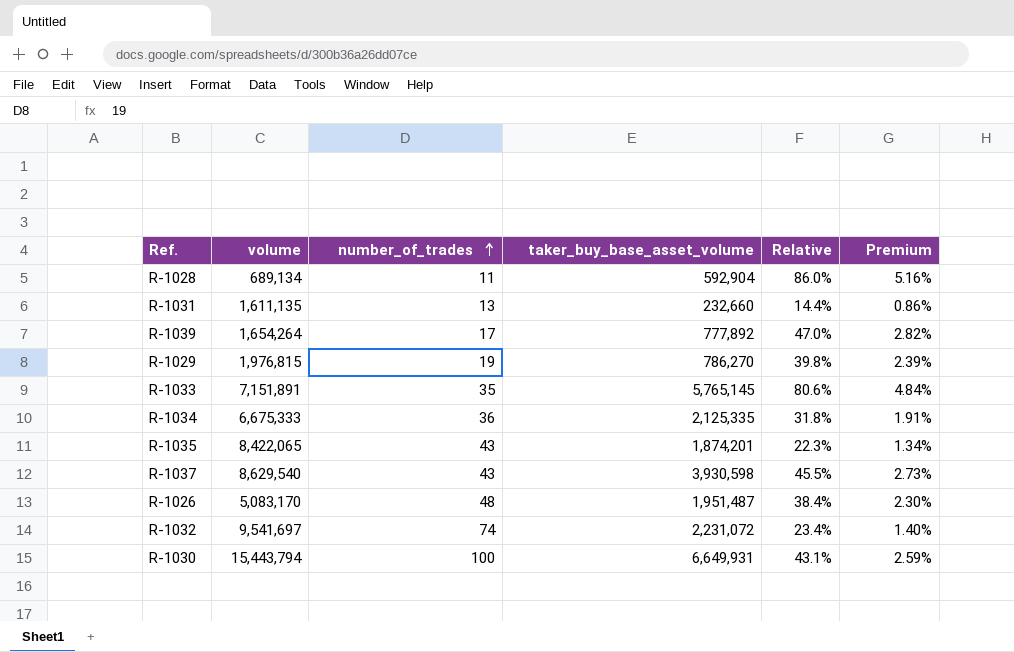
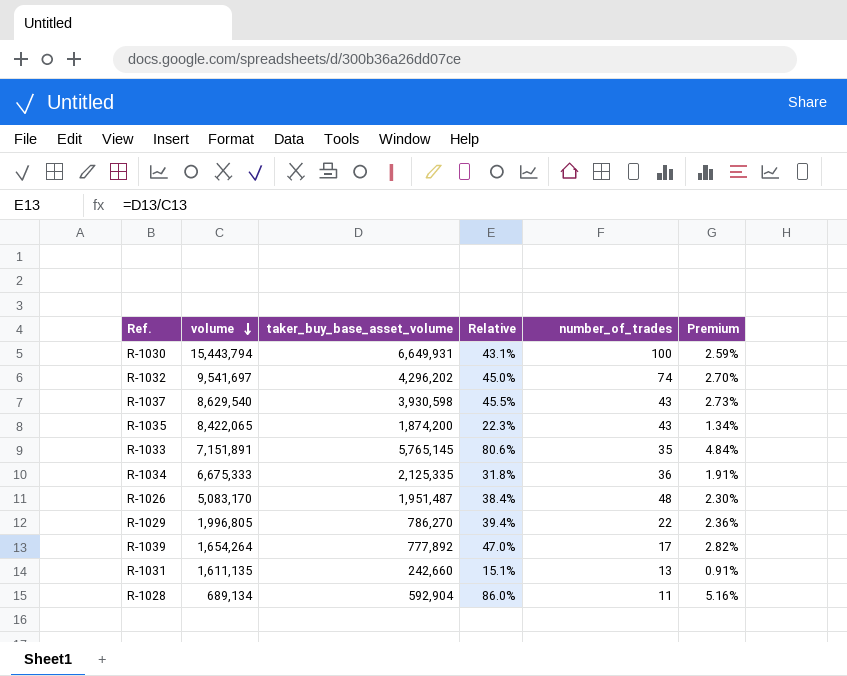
row order: number_of_trades ascending -> volume descending
column number_of_trades | position: 3 -> 5
R-1032 | taker_buy_base_asset_volume: 2,231,072 -> 4,296,202
R-1032 | Relative: 23.4% -> 45.0%
R-1032 | Premium: 1.40% -> 2.70%
R-1035 | taker_buy_base_asset_volume: 1,874,201 -> 1,874,200
R-1029 | volume: 1,976,815 -> 1,996,805
R-1029 | Relative: 39.8% -> 39.4%
R-1029 | number_of_trades: 19 -> 22
R-1029 | Premium: 2.39% -> 2.36%
R-1031 | taker_buy_base_asset_volume: 232,660 -> 242,660
R-1031 | Relative: 14.4% -> 15.1%
R-1031 | Premium: 0.86% -> 0.91%

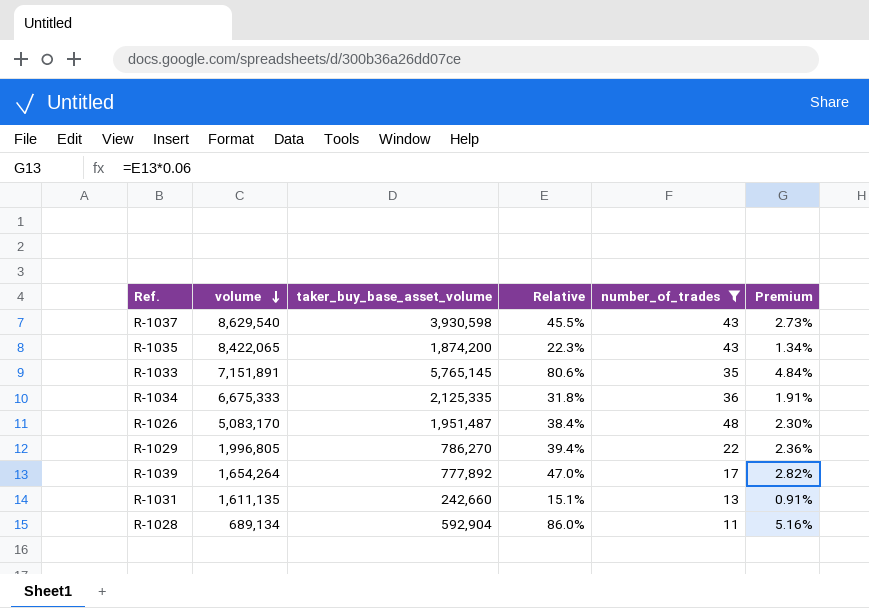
filter: none -> number_of_trades <= 48

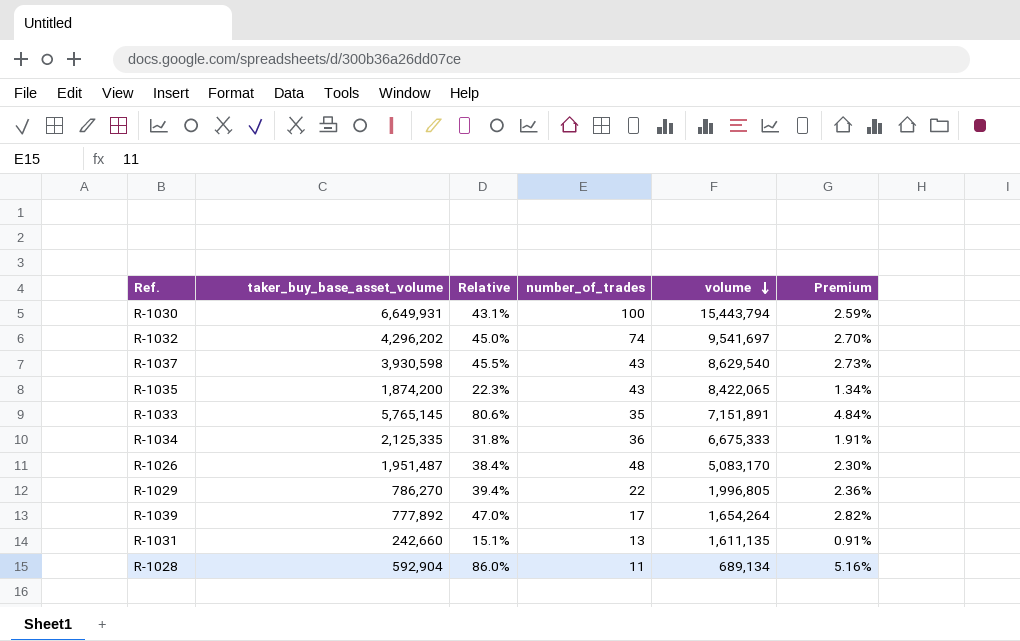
filter: number_of_trades <= 48 -> none
column volume | position: 2 -> 5

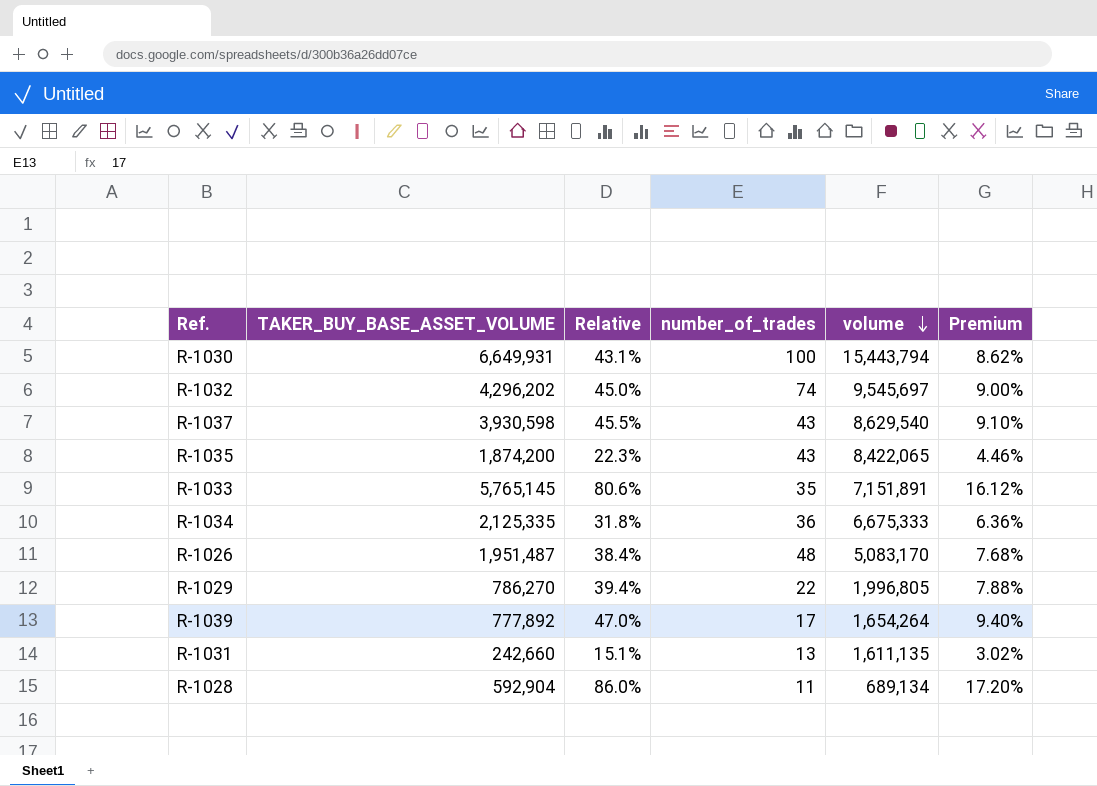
column name: taker_buy_base_asset_volume -> TAKER_BUY_BASE_ASSET_VOLUME
column Premium | formula: [Relative] * 0.06 -> [Relative] * 0.2
R-1032 | volume: 9,541,697 -> 9,545,697

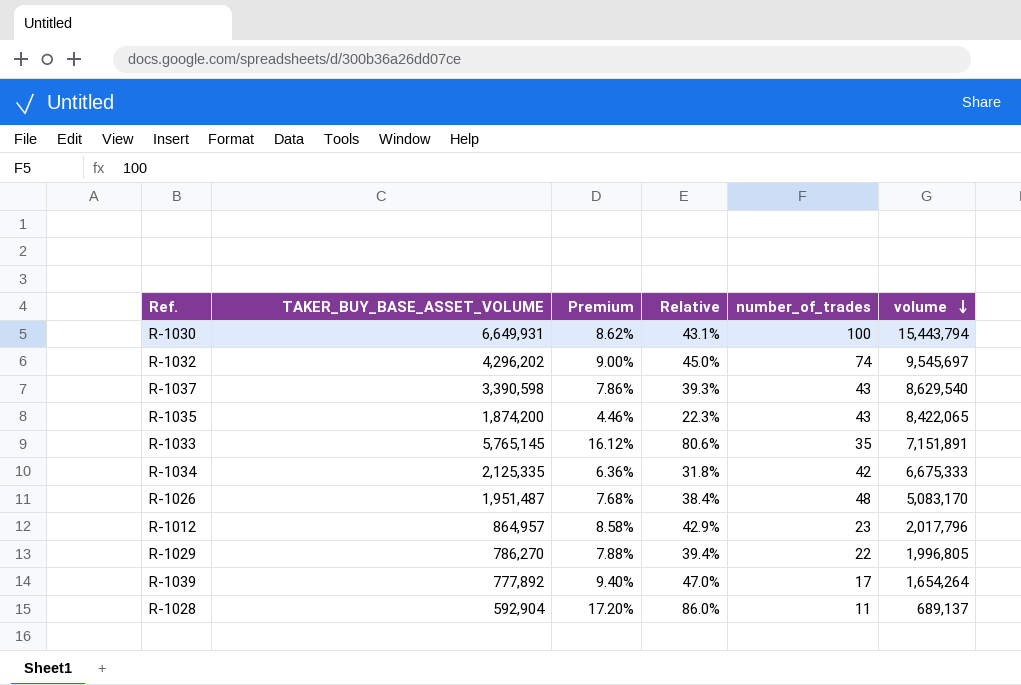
column Premium | position: 6 -> 3
row R-1031: 242,660 | 15.1% | 13 | 1,611,135 | 3.02% -> none
R-1037 | TAKER_BUY_BASE_ASSET_VOLUME: 3,930,598 -> 3,390,598
R-1037 | Premium: 9.10% -> 7.86%
R-1037 | Relative: 45.5% -> 39.3%
R-1034 | number_of_trades: 36 -> 42
row R-1012: none -> 864,957 | 8.58% | 42.9% | 23 | 2,017,796
R-1028 | volume: 689,134 -> 689,137

